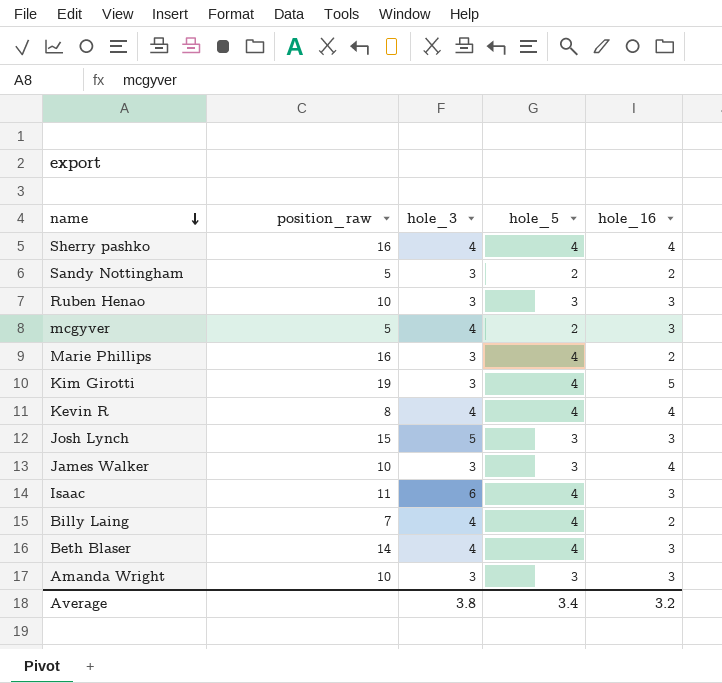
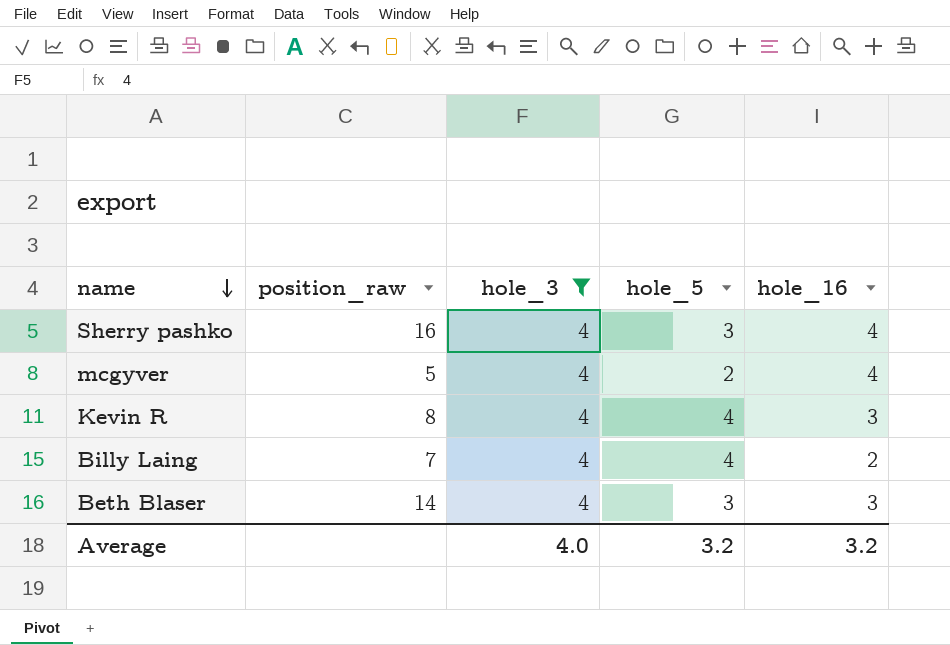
filter: none -> hole_3 = 4
Sherry pashko | hole_5: 4 -> 3
mcgyver | hole_16: 3 -> 4
Kevin R | hole_16: 4 -> 3
Beth Blaser | hole_5: 4 -> 3
Average | hole_3: 3.8 -> 4.0
Average | hole_5: 3.4 -> 3.2

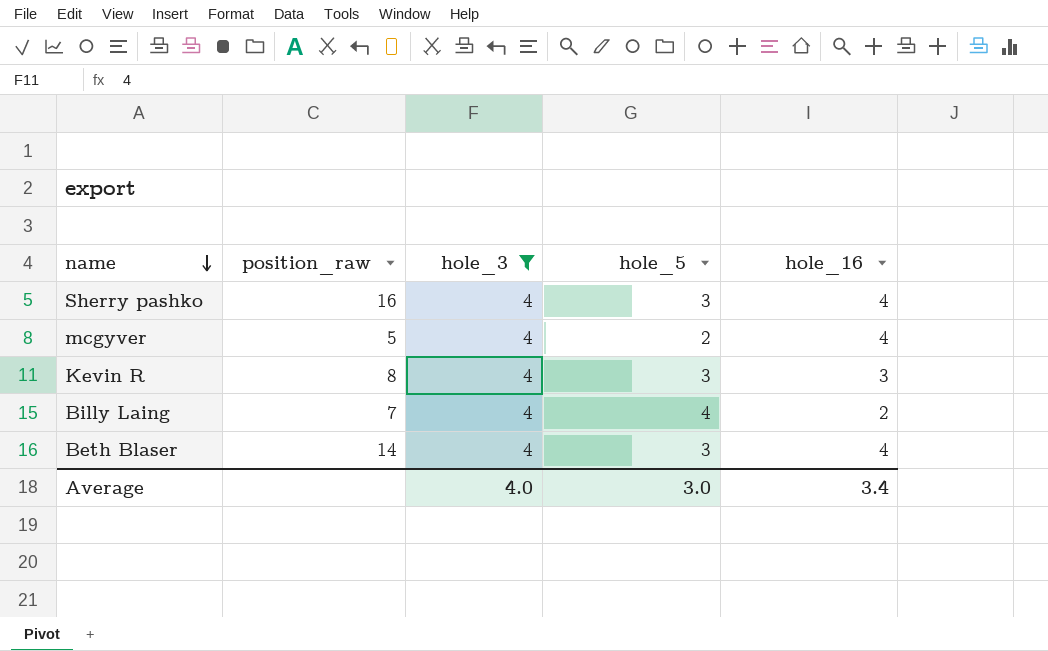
Kevin R | hole_5: 4 -> 3
Beth Blaser | hole_16: 3 -> 4
Average | hole_5: 3.2 -> 3.0
Average | hole_16: 3.2 -> 3.4

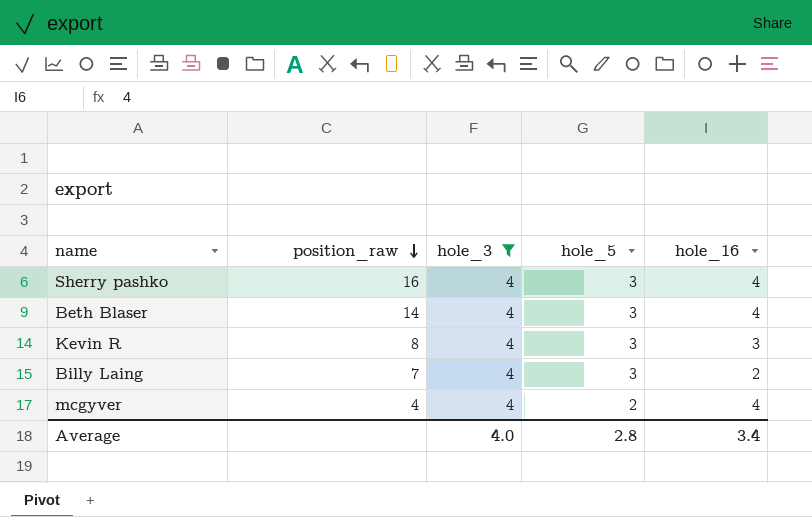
row order: name descending -> position_raw descending
Billy Laing | hole_5: 4 -> 3
mcgyver | position_raw: 5 -> 4
Average | hole_5: 3.0 -> 2.8

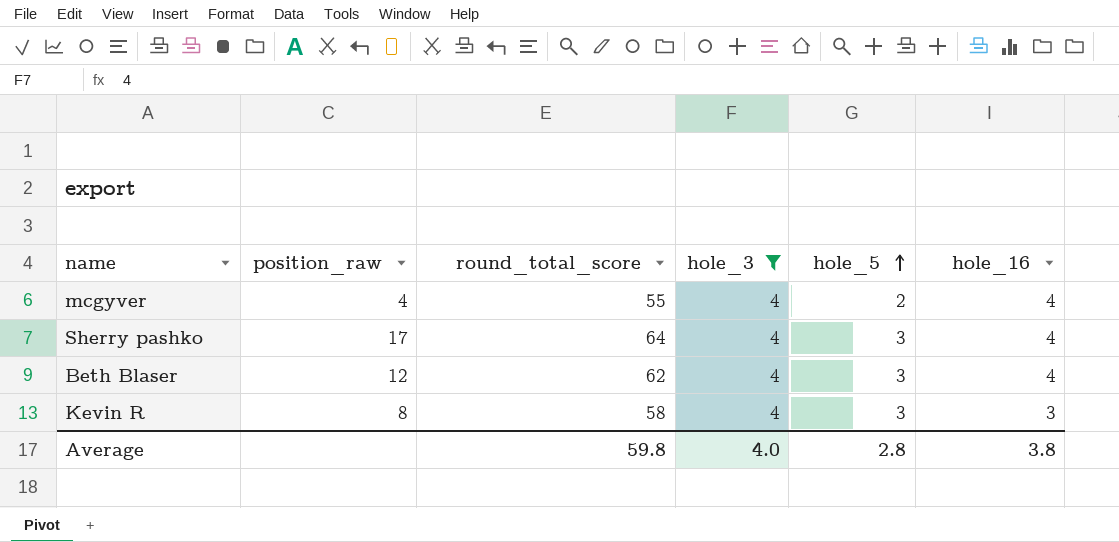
row order: position_raw descending -> hole_5 ascending
column round_total_score | position: none -> 3
row Billy Laing: 7 | 4 | 3 | 2 -> none
Sherry pashko | position_raw: 16 -> 17
Beth Blaser | position_raw: 14 -> 12
Average | hole_16: 3.4 -> 3.8

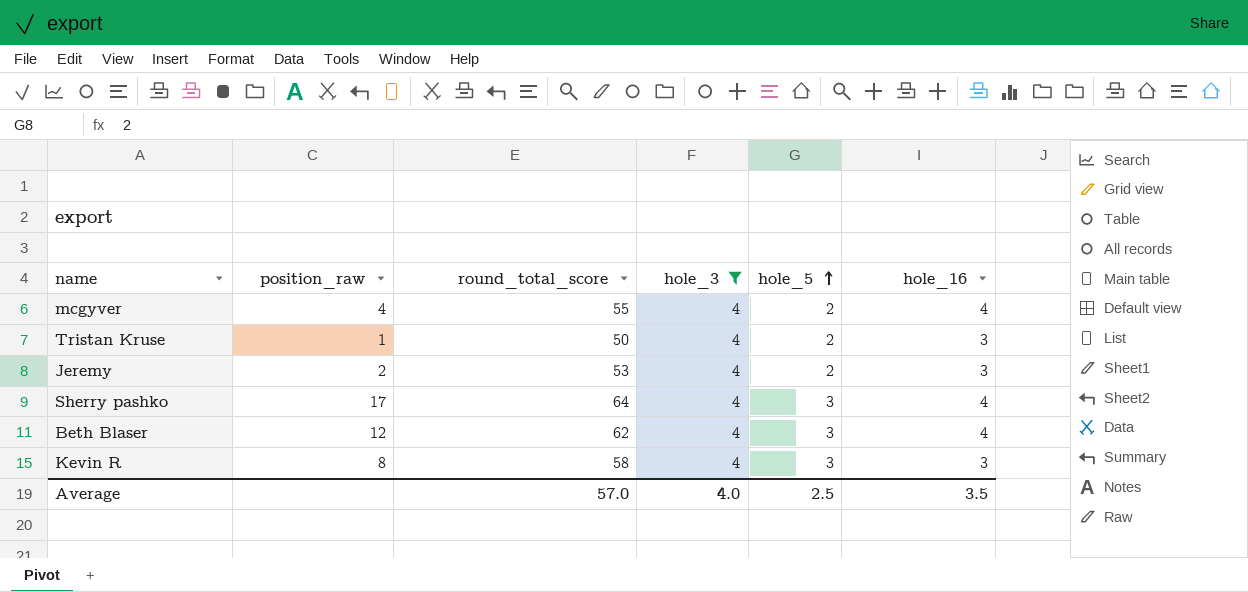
row Tristan Kruse: none -> 1 | 50 | 4 | 2 | 3
row Jeremy: none -> 2 | 53 | 4 | 2 | 3
Average | round_total_score: 59.8 -> 57.0
Average | hole_5: 2.8 -> 2.5
Average | hole_16: 3.8 -> 3.5

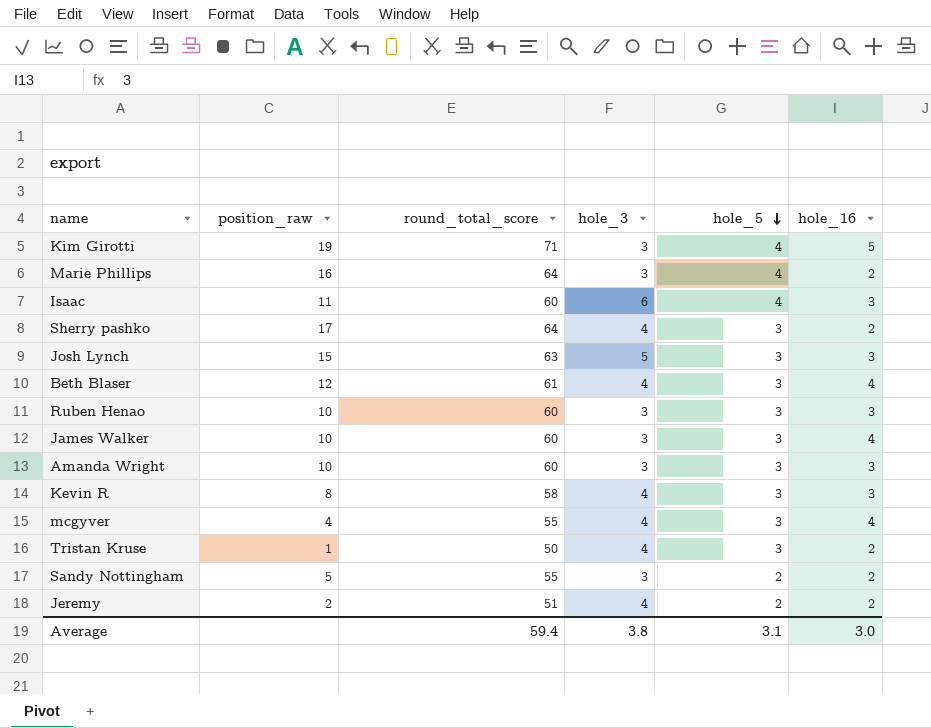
filter: hole_3 = 4 -> none
row order: hole_5 ascending -> hole_5 descending
Sherry pashko | hole_16: 4 -> 2
Beth Blaser | round_total_score: 62 -> 61
mcgyver | hole_5: 2 -> 3
Tristan Kruse | hole_5: 2 -> 3
Tristan Kruse | hole_16: 3 -> 2
Jeremy | round_total_score: 53 -> 51
Jeremy | hole_16: 3 -> 2
Average | round_total_score: 57.0 -> 59.4
Average | hole_3: 4.0 -> 3.8
Average | hole_5: 2.5 -> 3.1
Average | hole_16: 3.5 -> 3.0

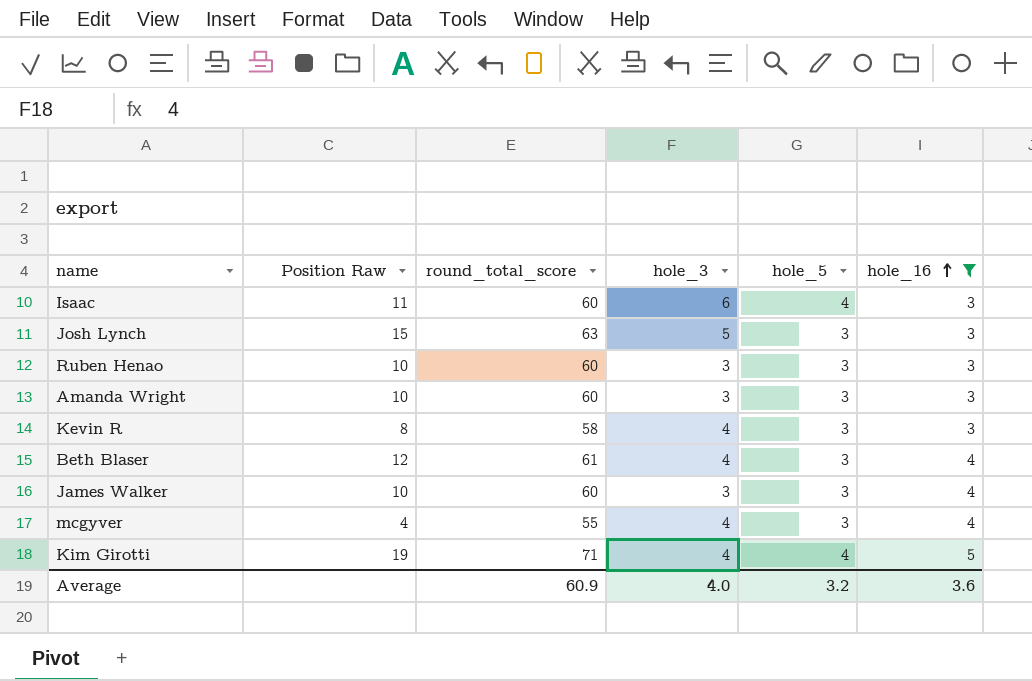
filter: none -> hole_16 != 2
row order: hole_5 descending -> hole_16 ascending
column name: position_raw -> Position Raw
Kim Girotti | hole_3: 3 -> 4
Average | round_total_score: 59.4 -> 60.9
Average | hole_3: 3.8 -> 4.0
Average | hole_5: 3.1 -> 3.2
Average | hole_16: 3.0 -> 3.6

